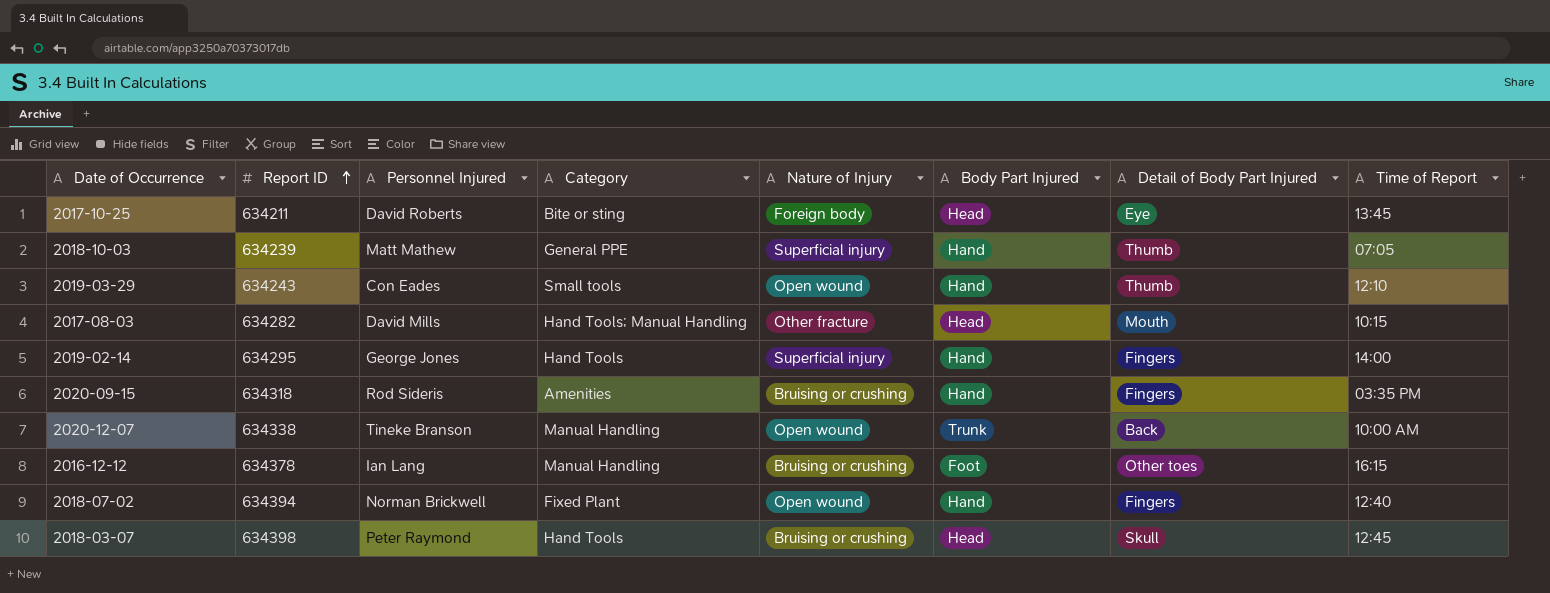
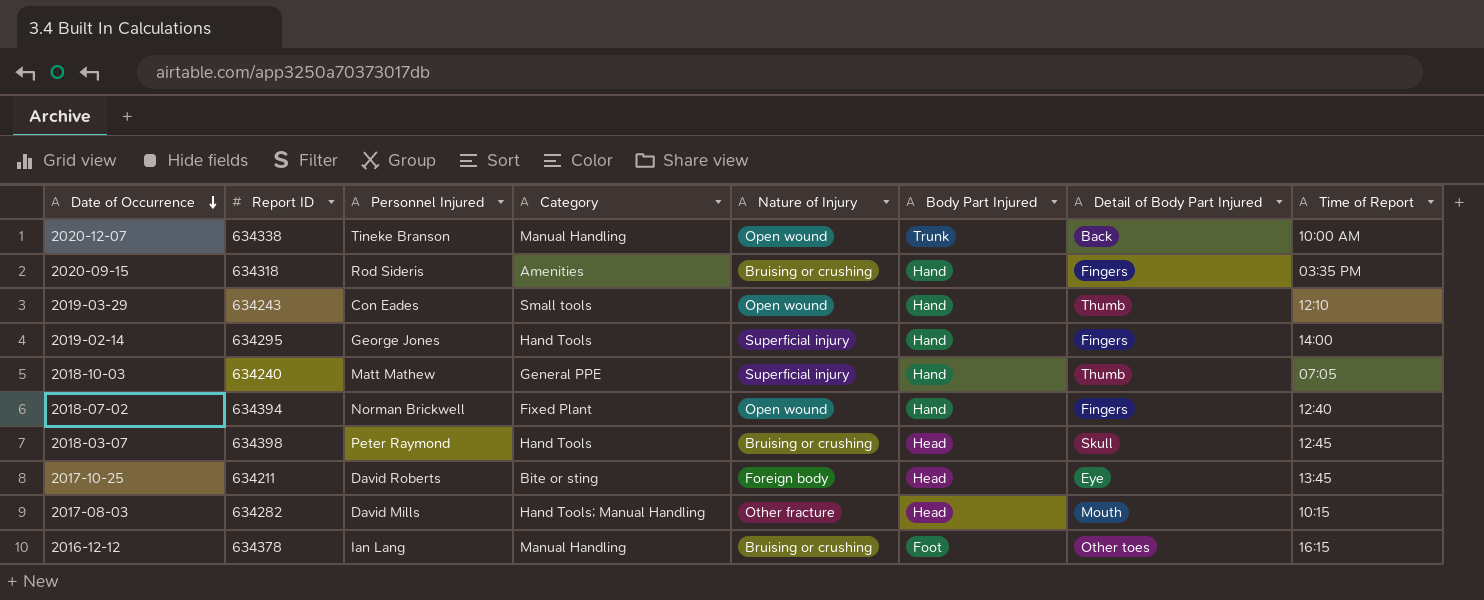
row order: Report ID ascending -> Date of Occurrence descending
2018-10-03 | Report ID: 634239 -> 634240

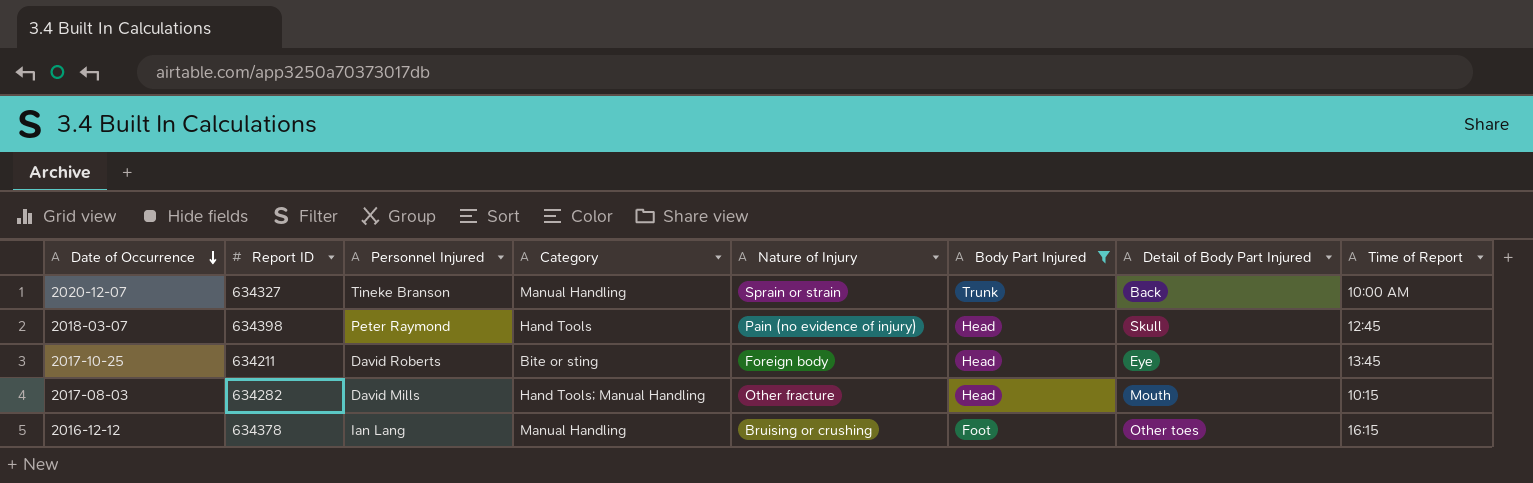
filter: none -> Body Part Injured != Hand
2020-12-07 | Report ID: 634338 -> 634327
2020-12-07 | Nature of Injury: Open wound -> Sprain or strain
2018-03-07 | Nature of Injury: Bruising or crushing -> Pain (no evidence of injury)

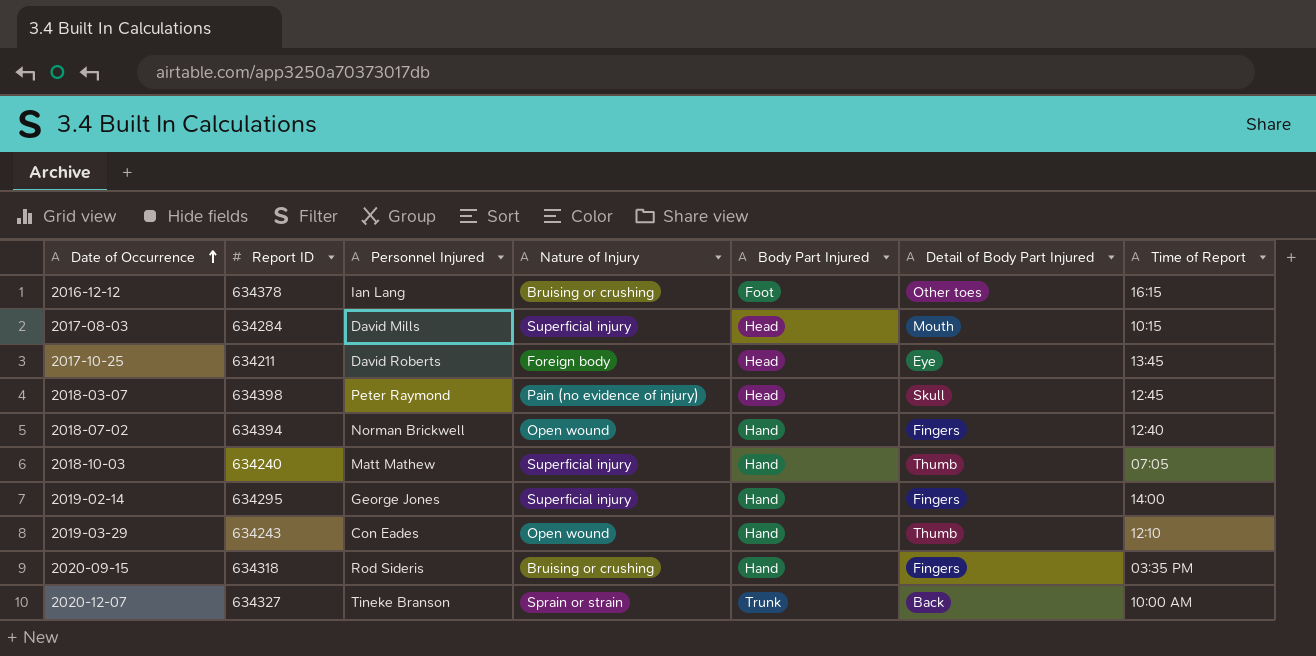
filter: Body Part Injured != Hand -> none
row order: Date of Occurrence descending -> Date of Occurrence ascending
column Category | position: 4 -> none
2017-08-03 | Report ID: 634282 -> 634284
2017-08-03 | Nature of Injury: Other fracture -> Superficial injury

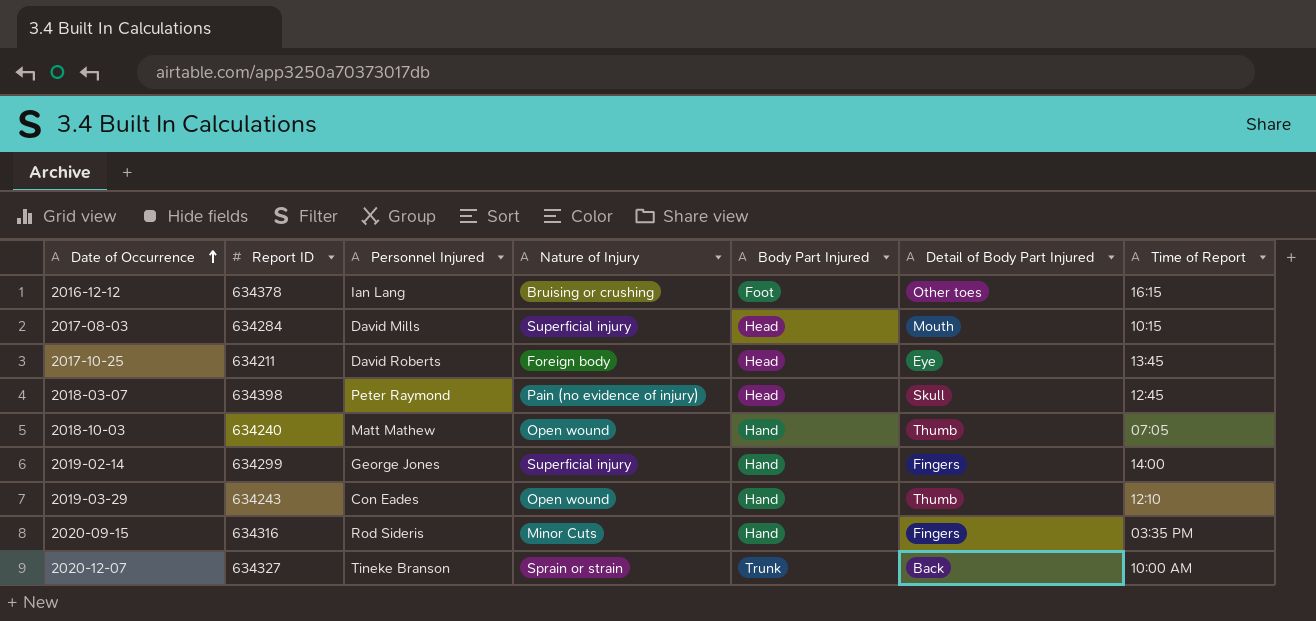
row 2018-07-02: 634394 | Norman Brickwell | Open wound | Hand | Fingers | 12:40 -> none
2018-10-03 | Nature of Injury: Superficial injury -> Open wound
2019-02-14 | Report ID: 634295 -> 634299
2020-09-15 | Report ID: 634318 -> 634316
2020-09-15 | Nature of Injury: Bruising or crushing -> Minor Cuts

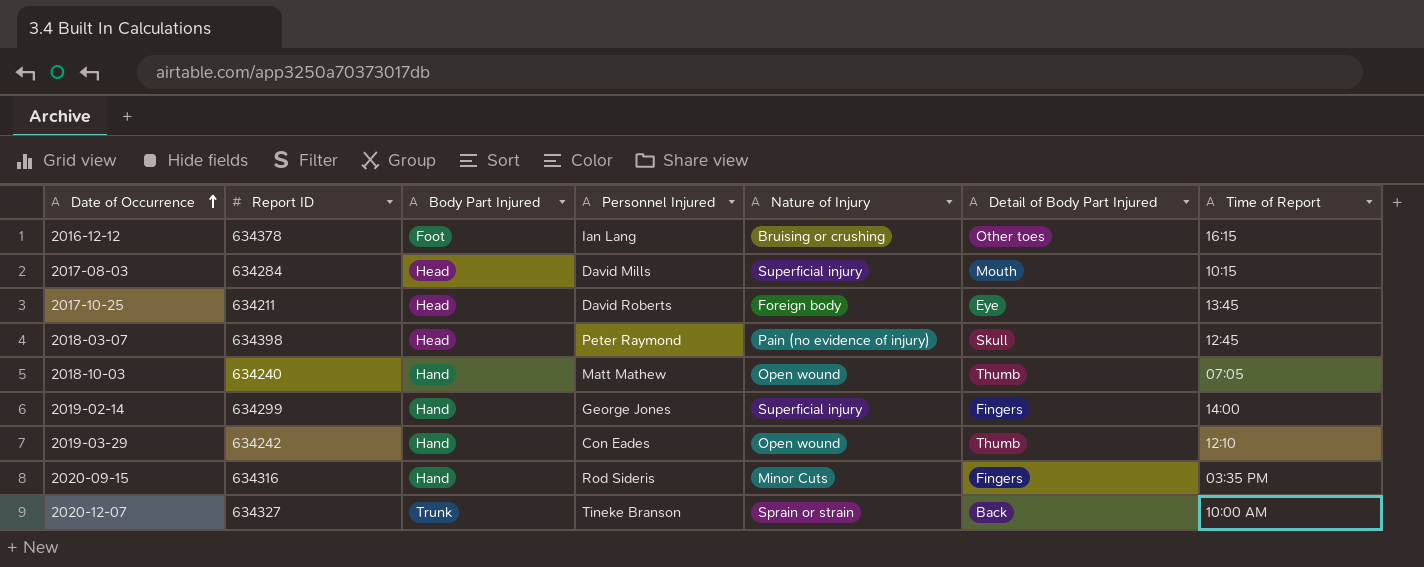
column Body Part Injured | position: 5 -> 3
2019-03-29 | Report ID: 634243 -> 634242

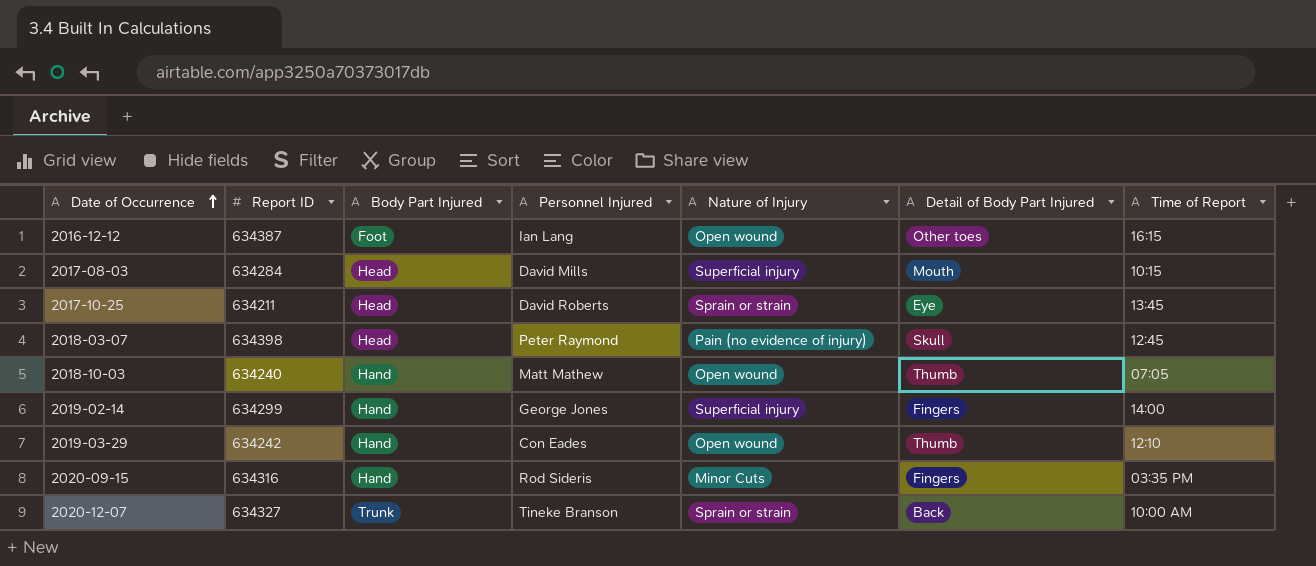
2016-12-12 | Report ID: 634378 -> 634387
2016-12-12 | Nature of Injury: Bruising or crushing -> Open wound
2017-10-25 | Nature of Injury: Foreign body -> Sprain or strain

